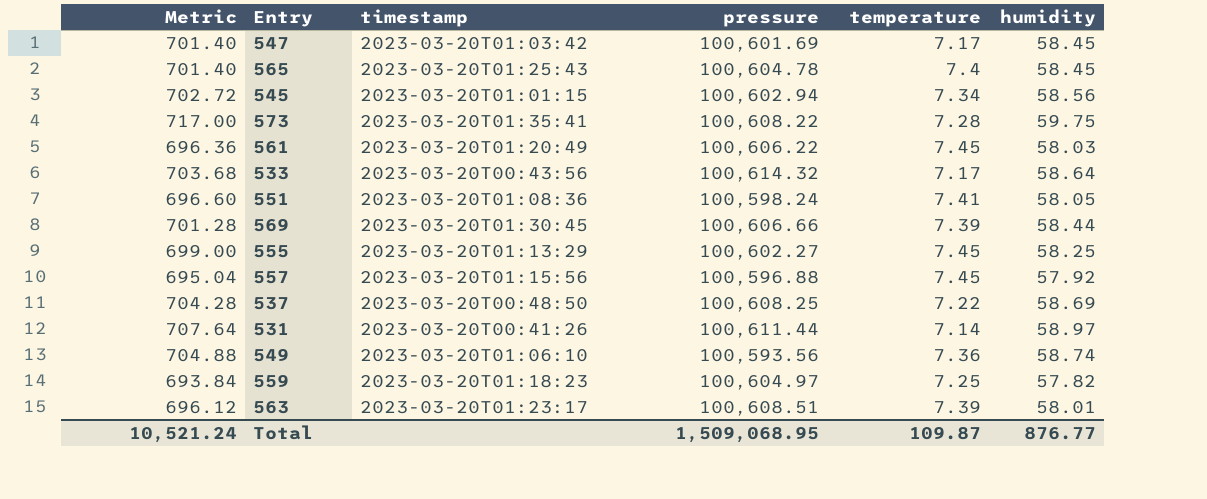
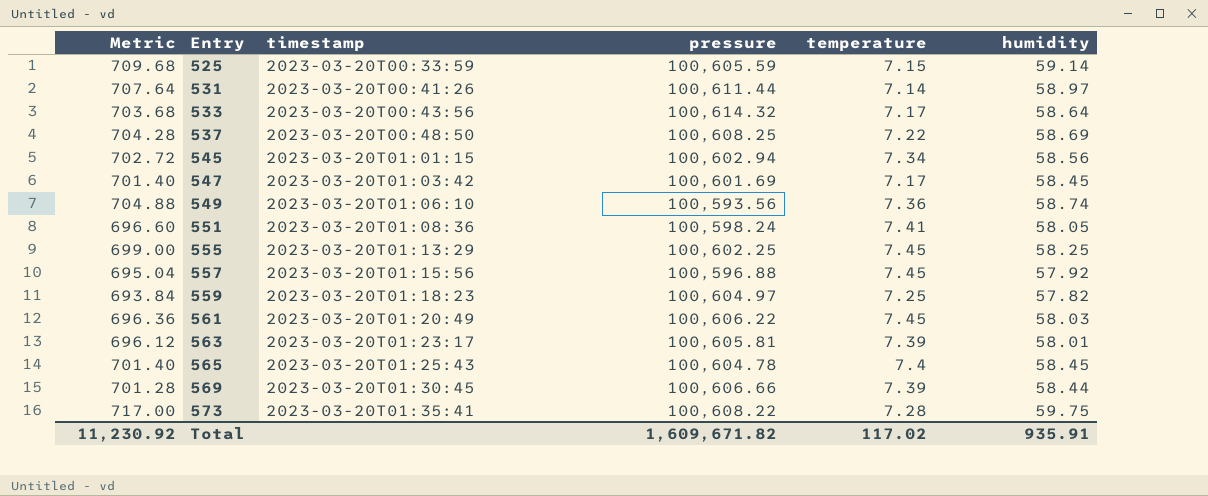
row order: none -> Entry ascending
row 525: none -> 709.68 | 2023-03-20T00:33:59 | 100,605.59 | 7.15 | 59.14
555 | pressure: 100,602.27 -> 100,602.25
563 | pressure: 100,608.51 -> 100,605.81
Total | Metric: 10,521.24 -> 11,230.92
Total | pressure: 1,509,068.95 -> 1,609,671.82
Total | temperature: 109.87 -> 117.02
Total | humidity: 876.77 -> 935.91

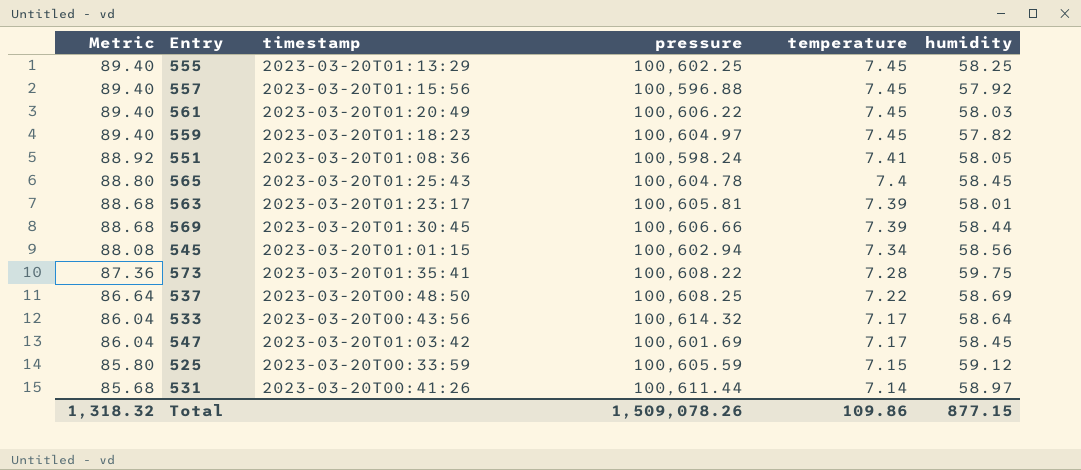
row order: Entry ascending -> Metric descending
column Metric | formula: [humidity] * 12 -> [temperature] * 12
row 549: 704.88 | 2023-03-20T01:06:10 | 100,593.56 | 7.36 | 58.74 -> none
559 | temperature: 7.25 -> 7.45
525 | humidity: 59.14 -> 59.12
Total | Metric: 11,230.92 -> 1,318.32
Total | pressure: 1,609,671.82 -> 1,509,078.26
Total | temperature: 117.02 -> 109.86
Total | humidity: 935.91 -> 877.15

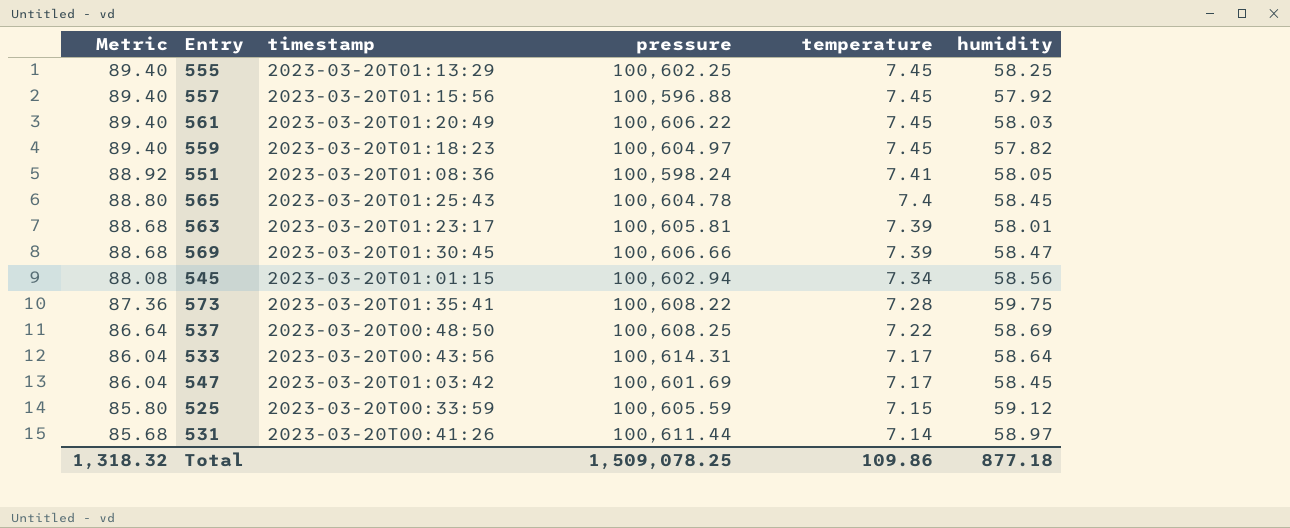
569 | humidity: 58.44 -> 58.47
533 | pressure: 100,614.32 -> 100,614.31
Total | pressure: 1,509,078.26 -> 1,509,078.25
Total | humidity: 877.15 -> 877.18

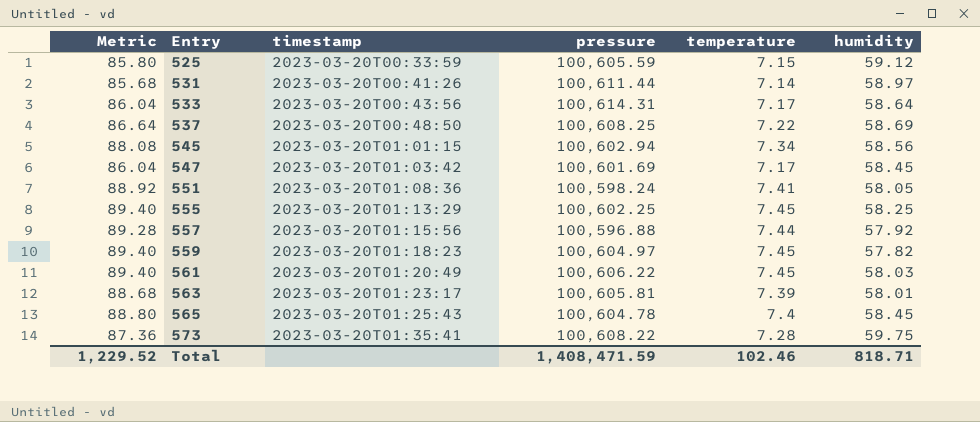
row order: Metric descending -> Entry ascending
row 569: 88.68 | 2023-03-20T01:30:45 | 100,606.66 | 7.39 | 58.47 -> none
557 | Metric: 89.40 -> 89.28
557 | temperature: 7.45 -> 7.44
Total | Metric: 1,318.32 -> 1,229.52
Total | pressure: 1,509,078.25 -> 1,408,471.59
Total | temperature: 109.86 -> 102.46
Total | humidity: 877.18 -> 818.71

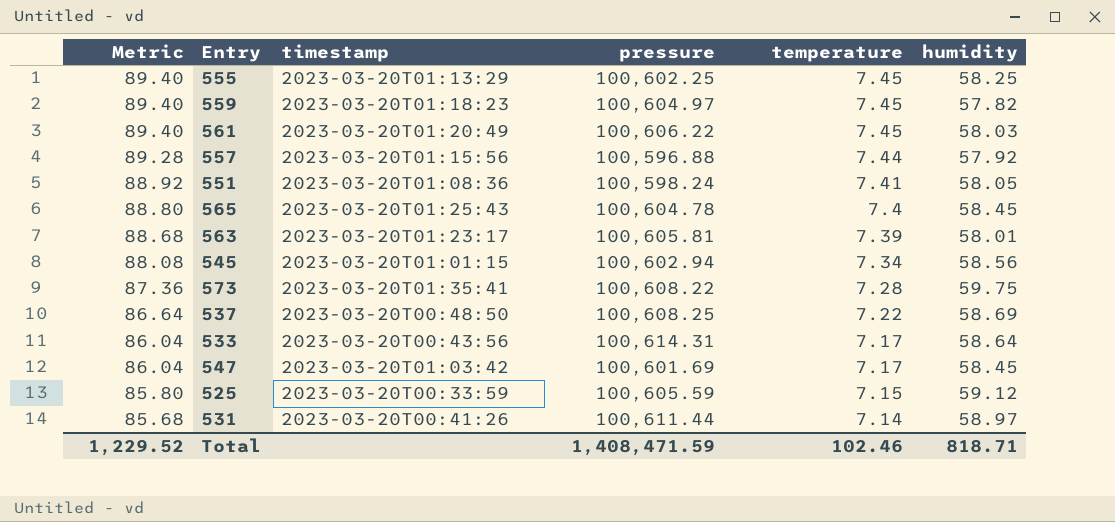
row order: Entry ascending -> Metric descending

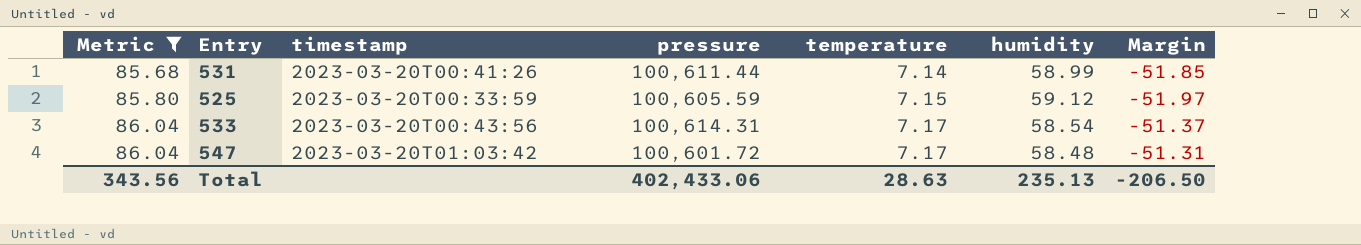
filter: none -> Metric <= 86.04
row order: Metric descending -> Metric ascending
column Margin | formula: none -> [temperature] - [humidity]
531 | humidity: 58.97 -> 58.99
533 | humidity: 58.64 -> 58.54
547 | pressure: 100,601.69 -> 100,601.72
547 | humidity: 58.45 -> 58.48
Total | Metric: 1,229.52 -> 343.56
Total | pressure: 1,408,471.59 -> 402,433.06
Total | temperature: 102.46 -> 28.63
Total | humidity: 818.71 -> 235.13

